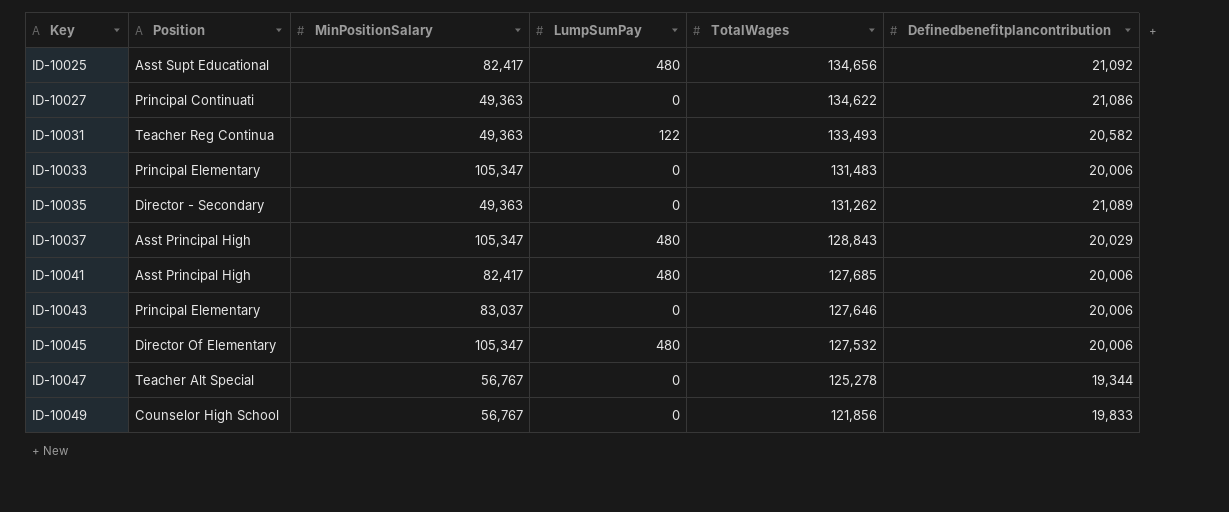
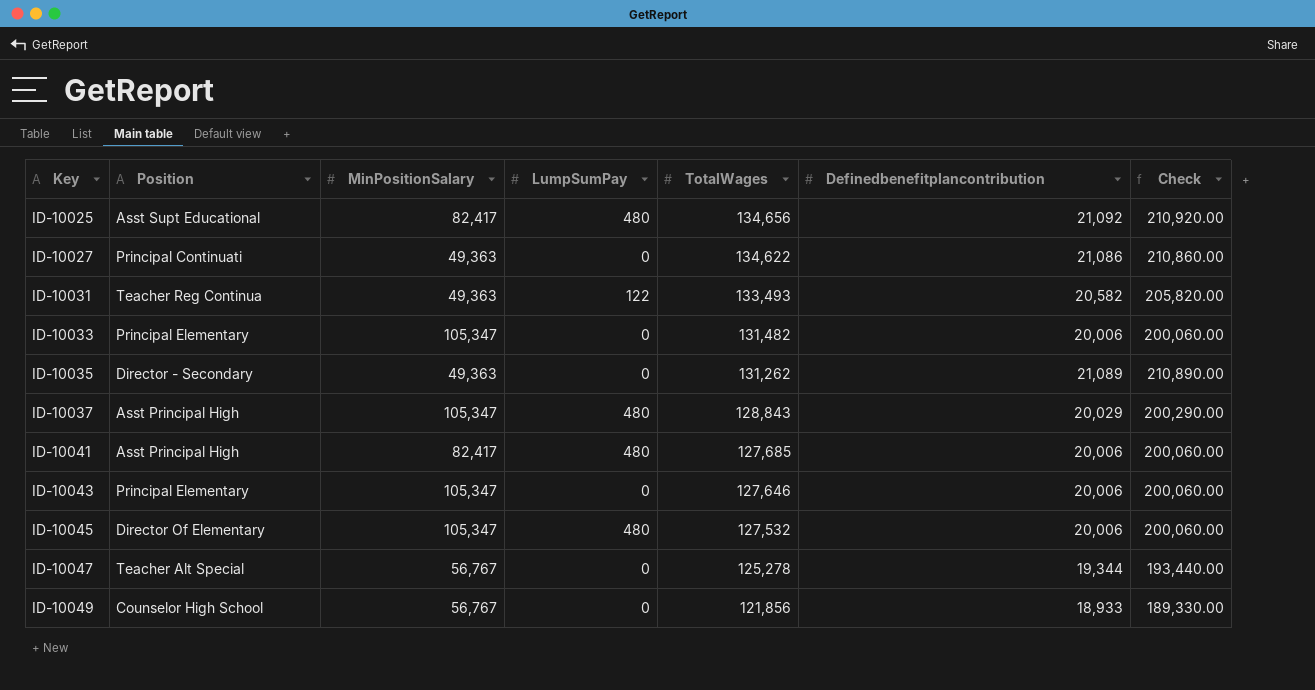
column Check | formula: none -> [Definedbenefitplancontribution] * 10
ID-10033 | TotalWages: 131,483 -> 131,482
ID-10043 | MinPositionSalary: 83,037 -> 105,347
ID-10049 | Definedbenefitplancontribution: 19,833 -> 18,933

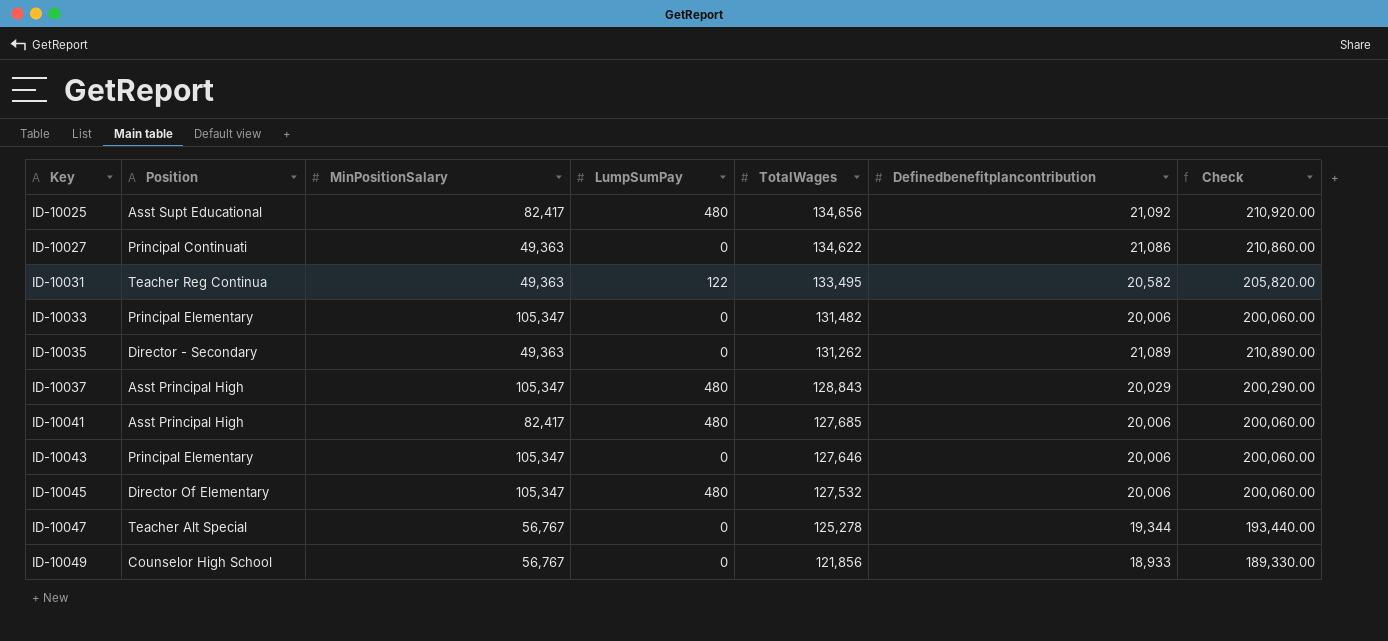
ID-10031 | TotalWages: 133,493 -> 133,495

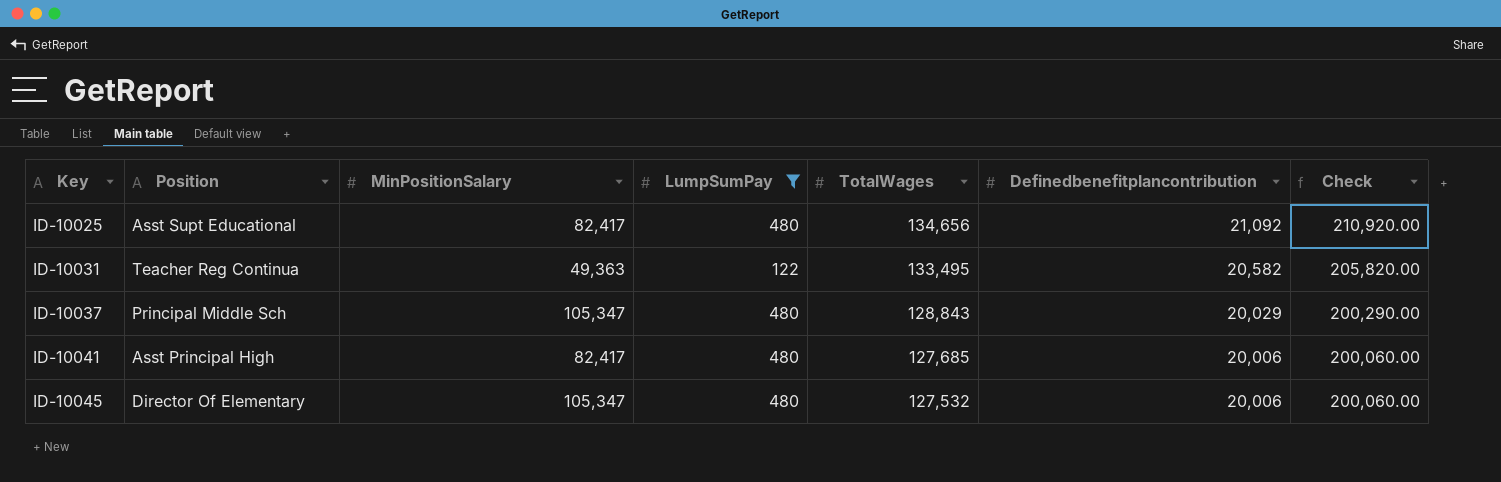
filter: none -> LumpSumPay != 0
ID-10037 | Position: Asst Principal High -> Principal Middle Sch

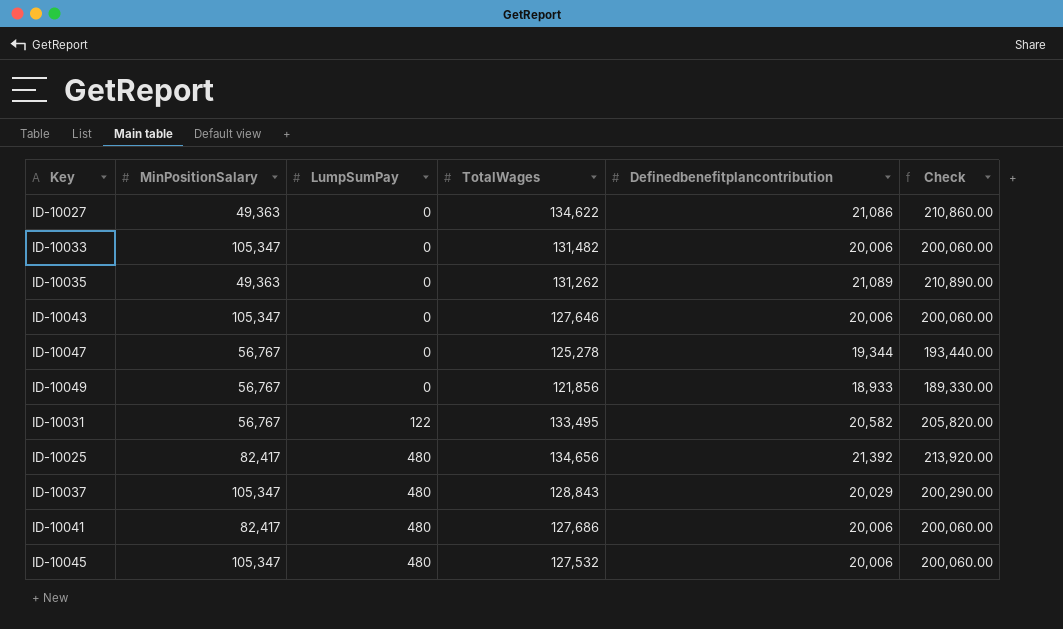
filter: LumpSumPay != 0 -> none
row order: Key ascending -> LumpSumPay ascending
column Position | position: 2 -> none
ID-10031 | MinPositionSalary: 49,363 -> 56,767
ID-10025 | Definedbenefitplancontribution: 21,092 -> 21,392
ID-10025 | Check: 210,920.00 -> 213,920.00
ID-10041 | TotalWages: 127,685 -> 127,686

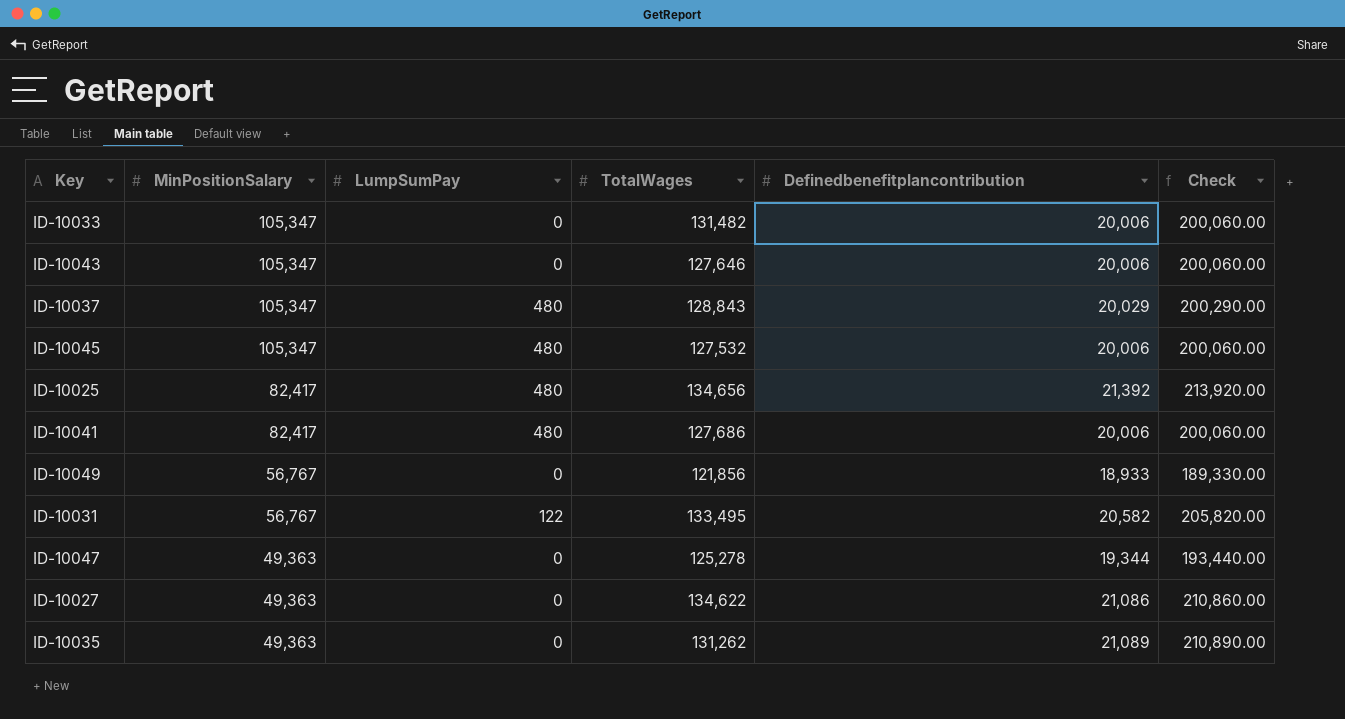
row order: LumpSumPay ascending -> MinPositionSalary descending
ID-10047 | MinPositionSalary: 56,767 -> 49,363

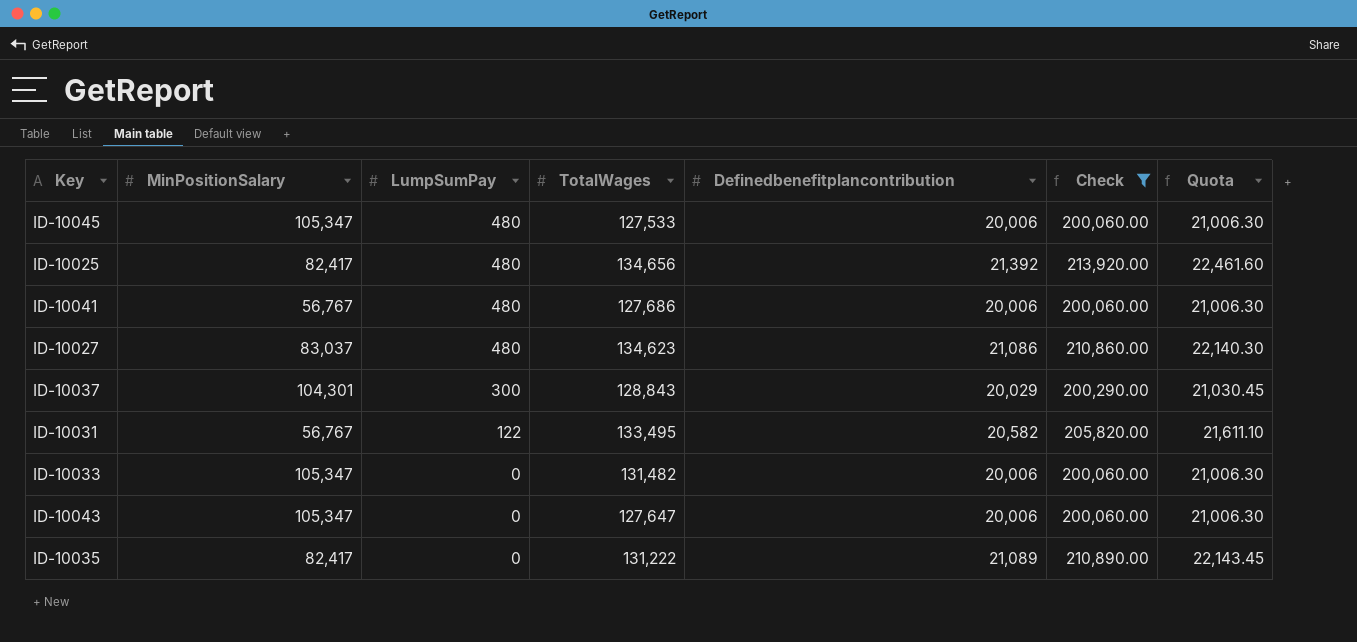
filter: none -> Check >= 200,060.00
row order: MinPositionSalary descending -> LumpSumPay descending
column Quota | formula: none -> [Definedbenefitplancontribution] * 1.05
ID-10045 | TotalWages: 127,532 -> 127,533
ID-10041 | MinPositionSalary: 82,417 -> 56,767
ID-10027 | MinPositionSalary: 49,363 -> 83,037
ID-10027 | LumpSumPay: 0 -> 480
ID-10027 | TotalWages: 134,622 -> 134,623
ID-10037 | MinPositionSalary: 105,347 -> 104,301
ID-10037 | LumpSumPay: 480 -> 300
ID-10043 | TotalWages: 127,646 -> 127,647
ID-10035 | MinPositionSalary: 49,363 -> 82,417
ID-10035 | TotalWages: 131,262 -> 131,222

